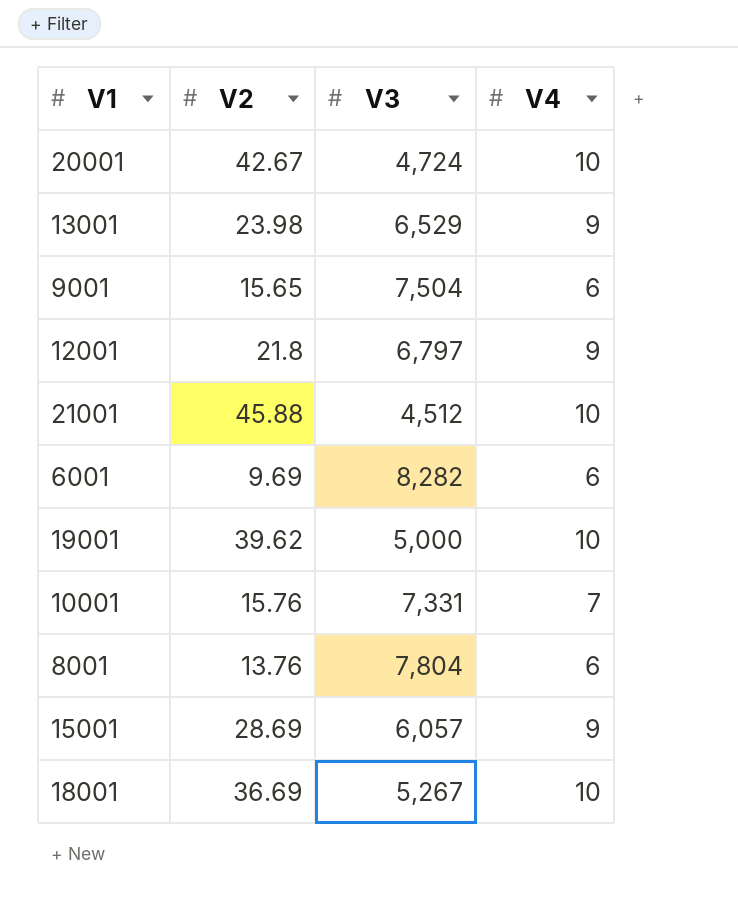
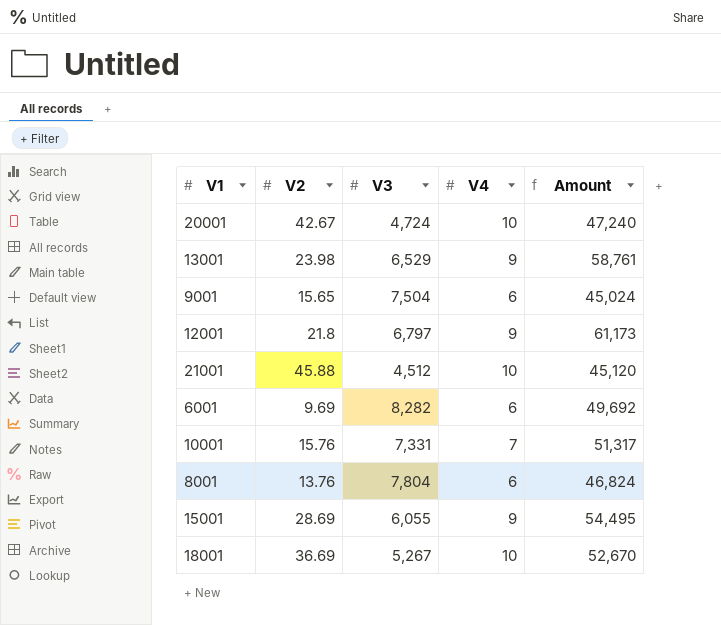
column Amount | formula: none -> [V3] * [V4]
row 19001: 39.62 | 5,000 | 10 -> none
15001 | V3: 6,057 -> 6,055

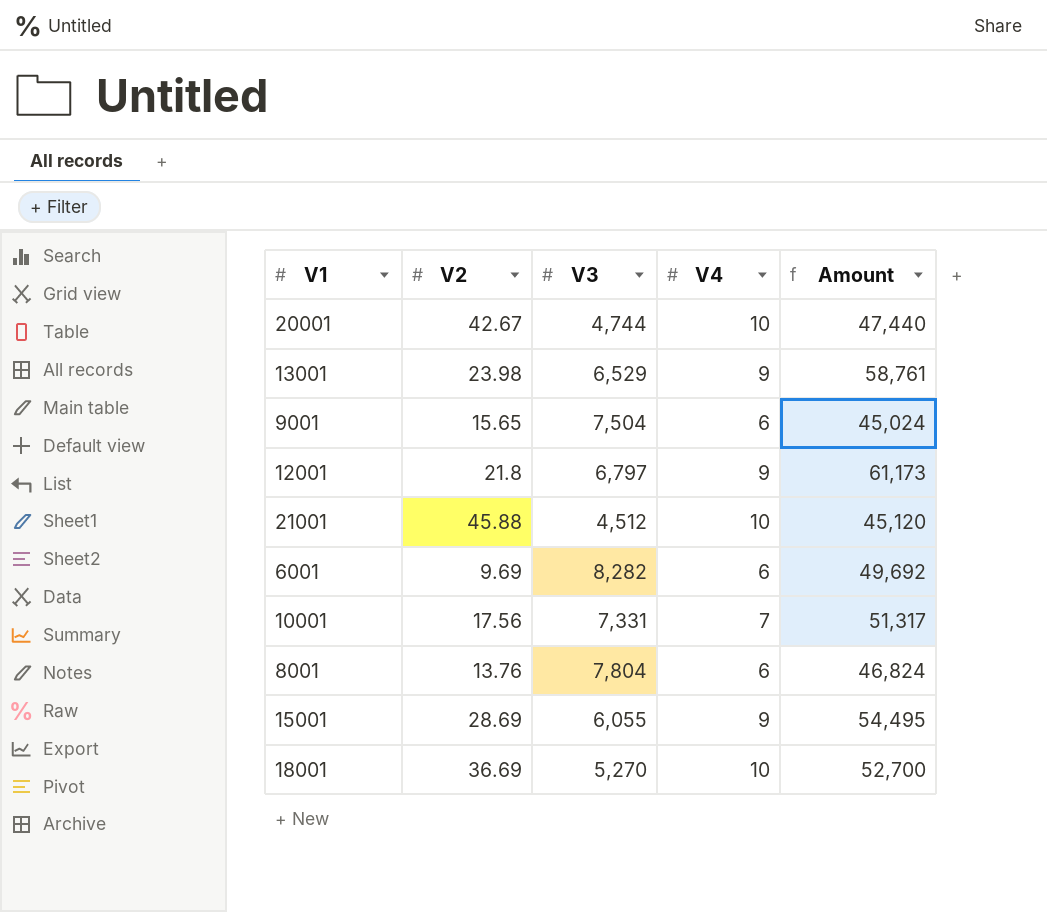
20001 | V3: 4,724 -> 4,744
20001 | Amount: 47,240 -> 47,440
10001 | V2: 15.76 -> 17.56
18001 | V3: 5,267 -> 5,270
18001 | Amount: 52,670 -> 52,700

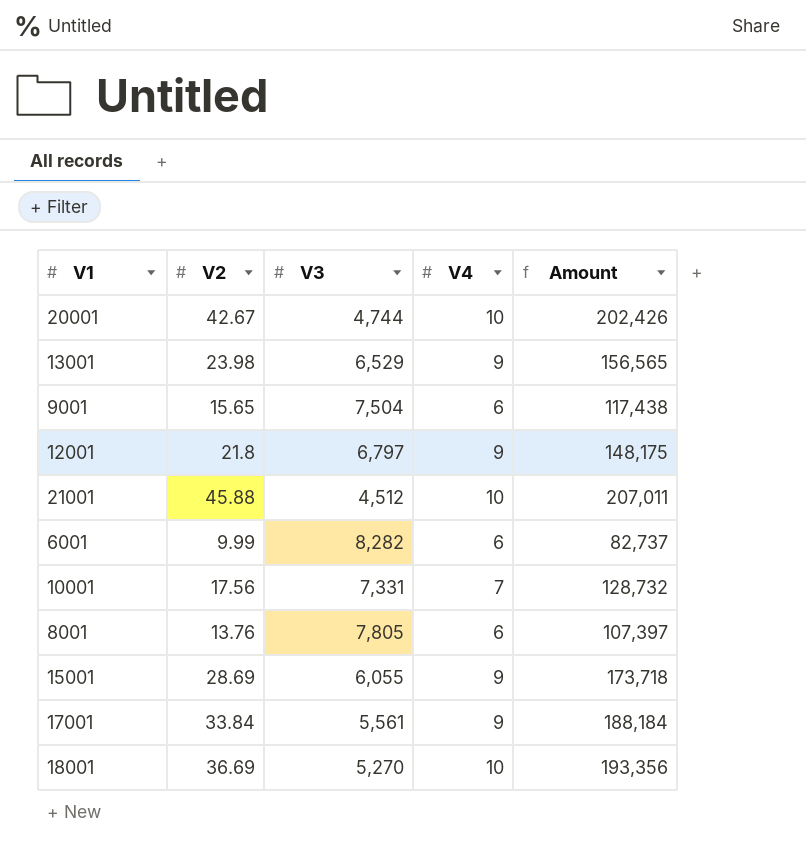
column Amount | formula: [V3] * [V4] -> [V2] * [V3]
6001 | V2: 9.69 -> 9.99
8001 | V3: 7,804 -> 7,805
row 17001: none -> 33.84 | 5,561 | 9 | 188,184

